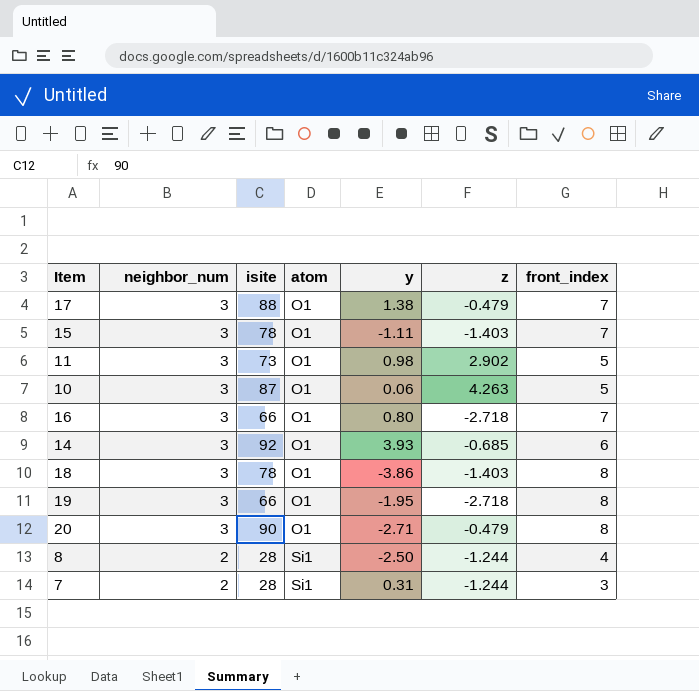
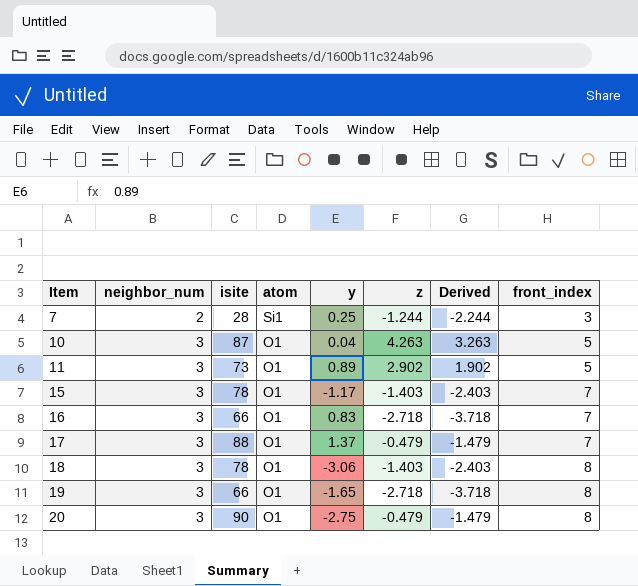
row order: neighbor_num descending -> Item ascending
column Derived | formula: none -> [z] - 1
row 14: 3 | 92 | O1 | 3.93 | -0.685 | 6 -> none
row 8: 2 | 28 | Si1 | -2.50 | -1.244 | 4 -> none
7 | y: 0.31 -> 0.25
10 | y: 0.06 -> 0.04
11 | y: 0.98 -> 0.89
15 | y: -1.11 -> -1.17
16 | y: 0.80 -> 0.83
17 | y: 1.38 -> 1.37
18 | y: -3.86 -> -3.06
19 | y: -1.95 -> -1.65
20 | y: -2.71 -> -2.75

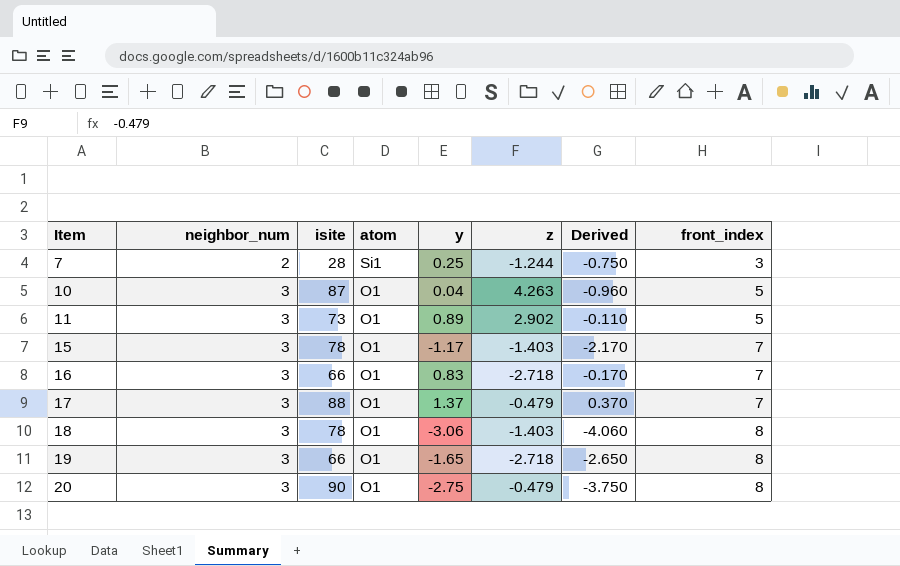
column Derived | formula: [z] - 1 -> [y] - 1

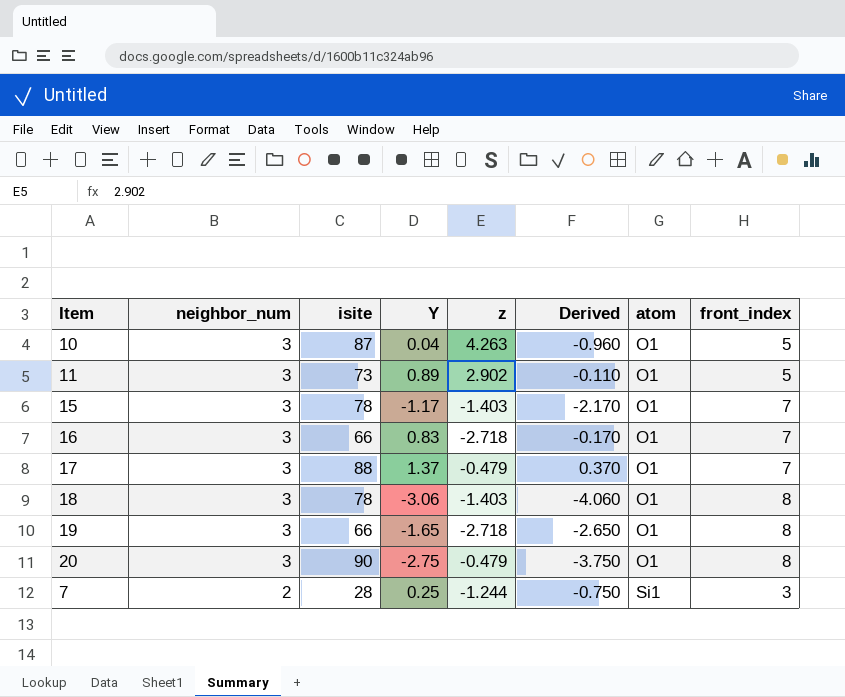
row order: Item ascending -> neighbor_num descending
column name: y -> Y
column atom | position: 4 -> 7

